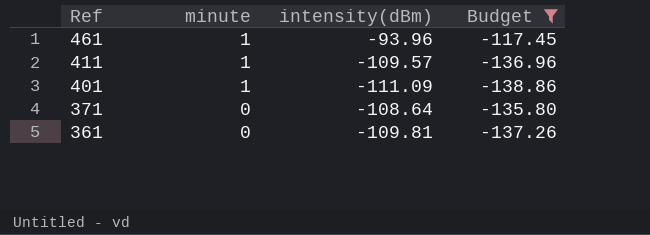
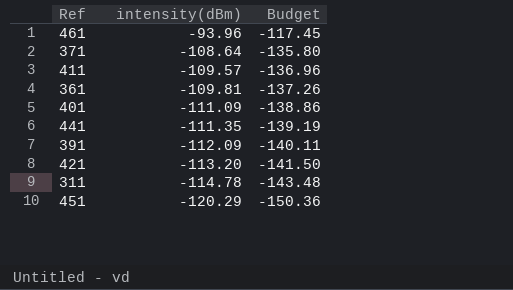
filter: Budget >= -138.86 -> none
row order: Ref descending -> intensity(dBm) descending
column minute | position: 2 -> none

